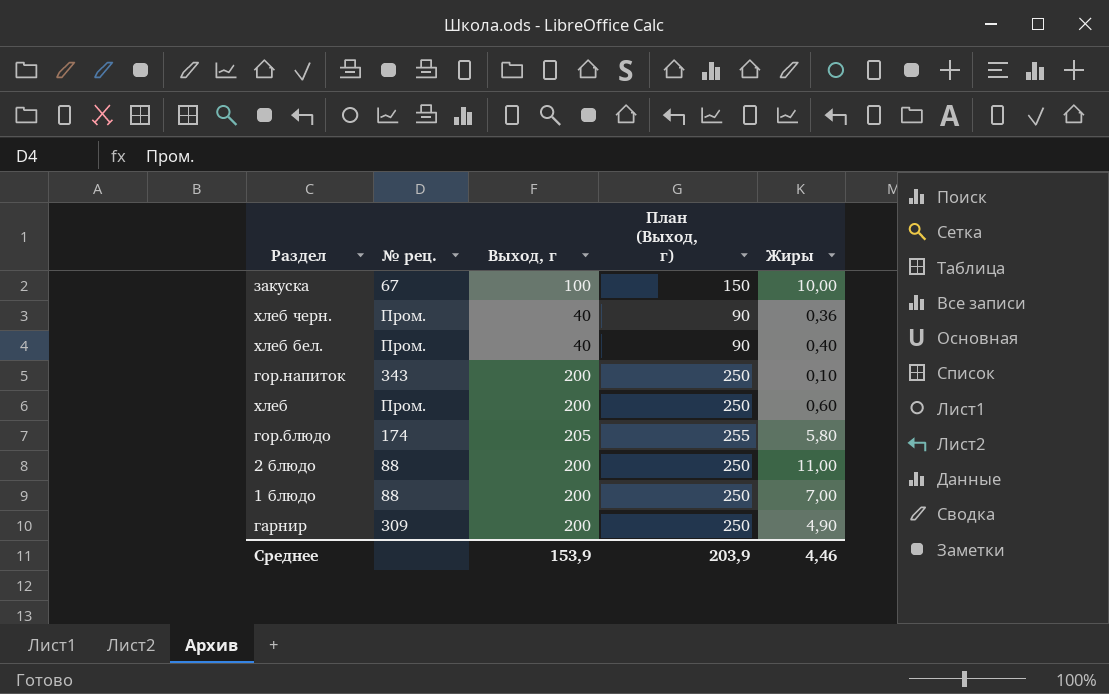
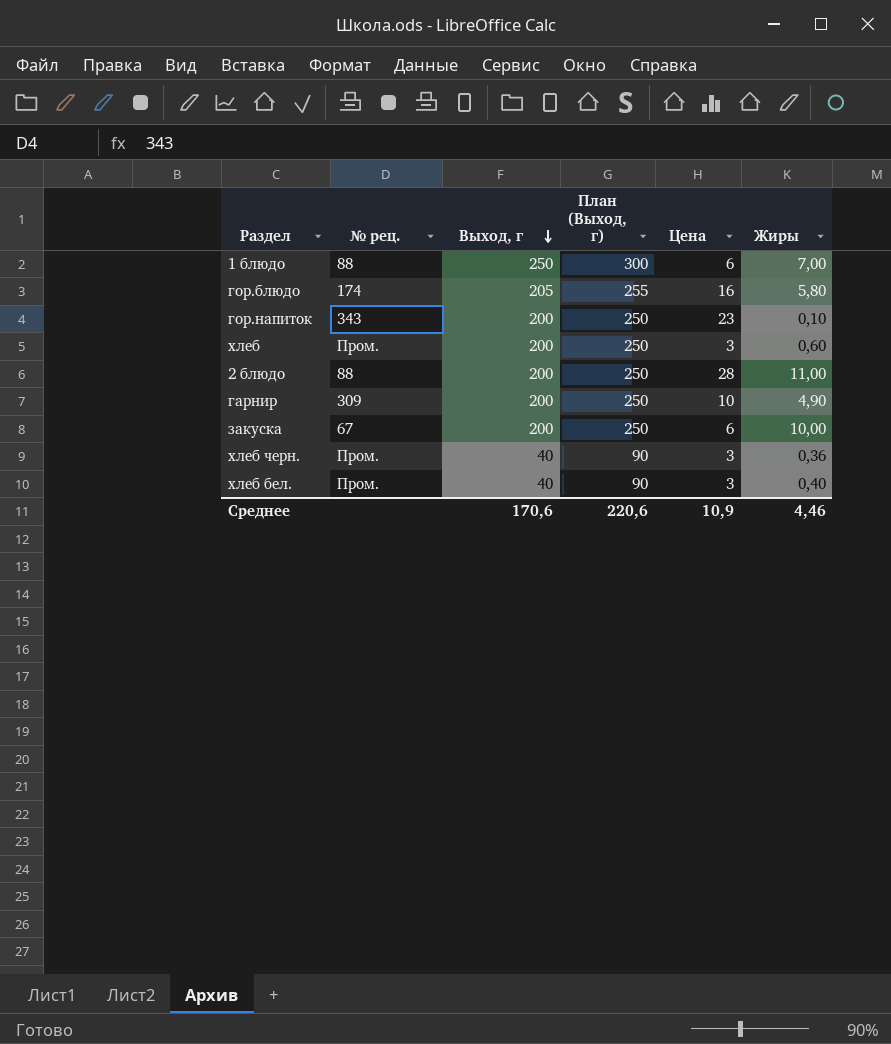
row order: none -> Выход, г descending
column Цена | position: none -> 5
1 блюдо | Выход, г: 200 -> 250
1 блюдо | План (Выход, г): 250 -> 300
закуска | Выход, г: 100 -> 200
закуска | План (Выход, г): 150 -> 250
Среднее | Выход, г: 153,9 -> 170,6
Среднее | План (Выход, г): 203,9 -> 220,6

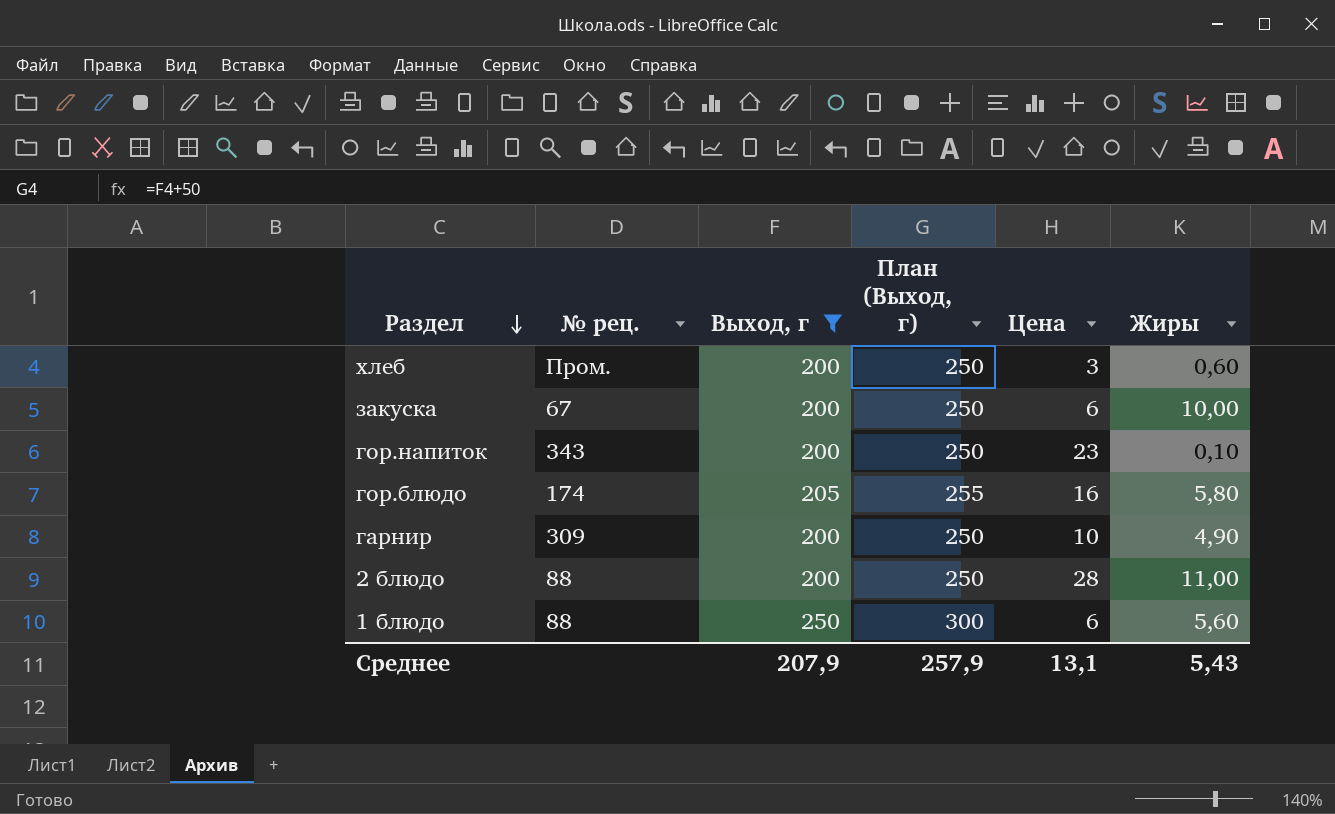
filter: none -> Выход, г != 40
row order: Выход, г descending -> Раздел descending
1 блюдо | Жиры: 7,00 -> 5,60
Среднее | Выход, г: 170,6 -> 207,9
Среднее | План (Выход, г): 220,6 -> 257,9
Среднее | Цена: 10,9 -> 13,1
Среднее | Жиры: 4,46 -> 5,43

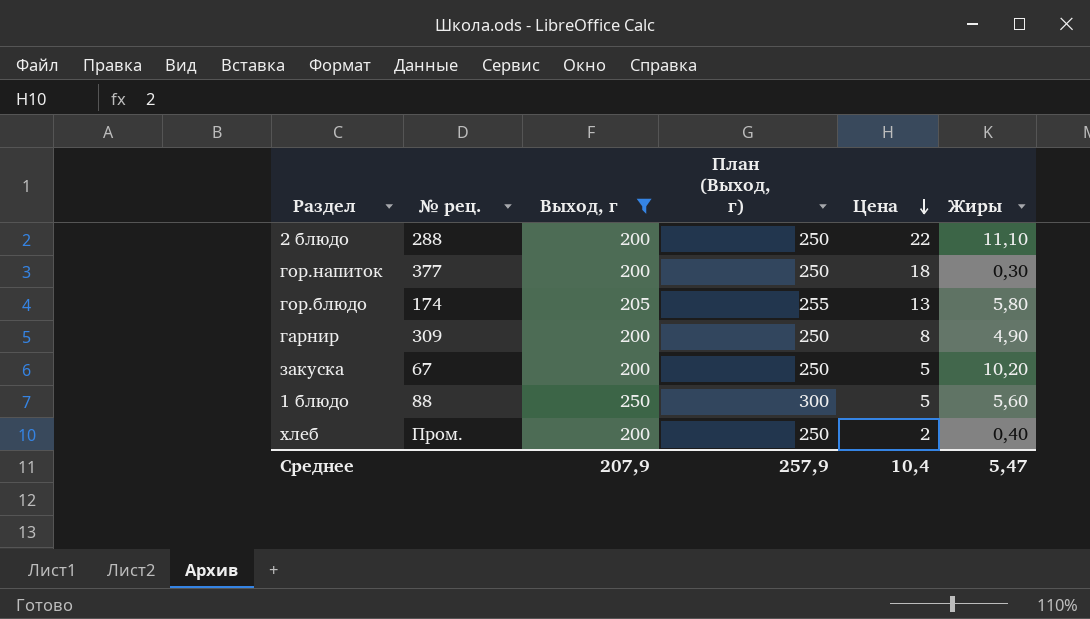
row order: Раздел descending -> Цена descending
2 блюдо | № рец.: 88 -> 288
2 блюдо | Цена: 28 -> 22
2 блюдо | Жиры: 11,00 -> 11,10
гор.напиток | № рец.: 343 -> 377
гор.напиток | Цена: 23 -> 18
гор.напиток | Жиры: 0,10 -> 0,30
гор.блюдо | Цена: 16 -> 13
гарнир | Цена: 10 -> 8
закуска | Цена: 6 -> 5
закуска | Жиры: 10,00 -> 10,20
1 блюдо | Цена: 6 -> 5
хлеб | Цена: 3 -> 2
хлеб | Жиры: 0,60 -> 0,40
Среднее | Цена: 13,1 -> 10,4
Среднее | Жиры: 5,43 -> 5,47

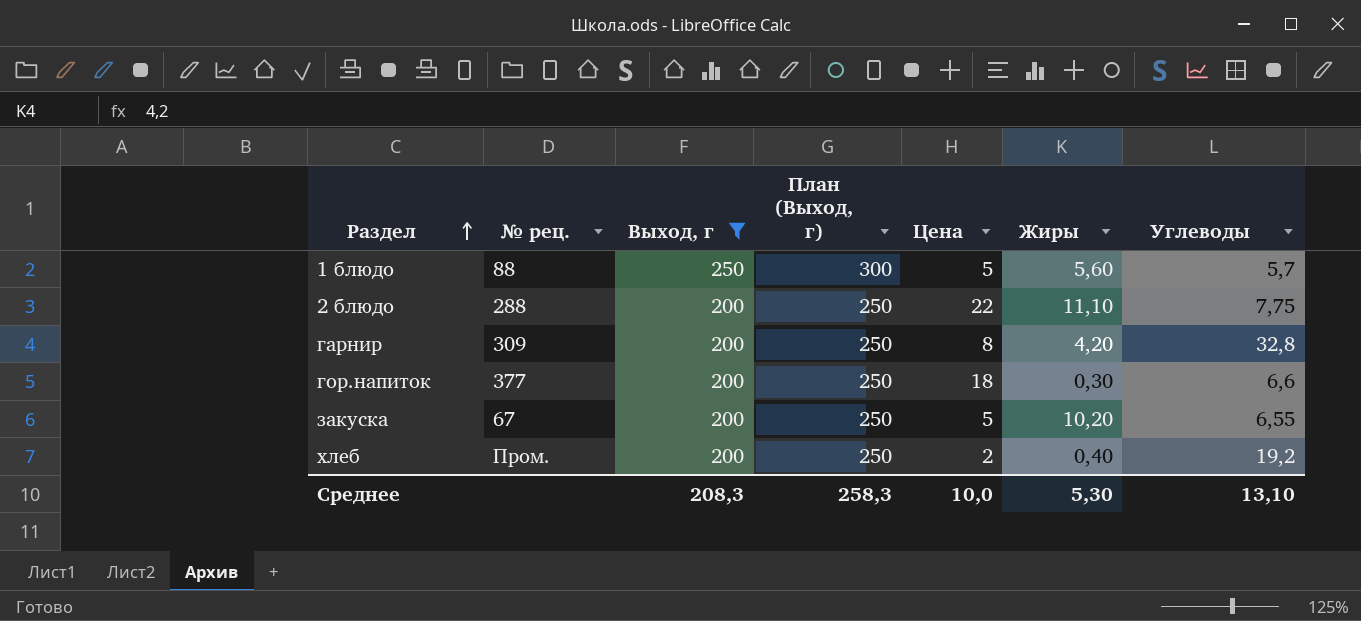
row order: Цена descending -> Раздел ascending
column Углеводы | position: none -> 7
row гор.блюдо: 174 | 205 | 255 | 13 | 5,80 -> none
гарнир | Жиры: 4,90 -> 4,20
Среднее | Выход, г: 207,9 -> 208,3
Среднее | План (Выход, г): 257,9 -> 258,3
Среднее | Цена: 10,4 -> 10,0
Среднее | Жиры: 5,47 -> 5,30

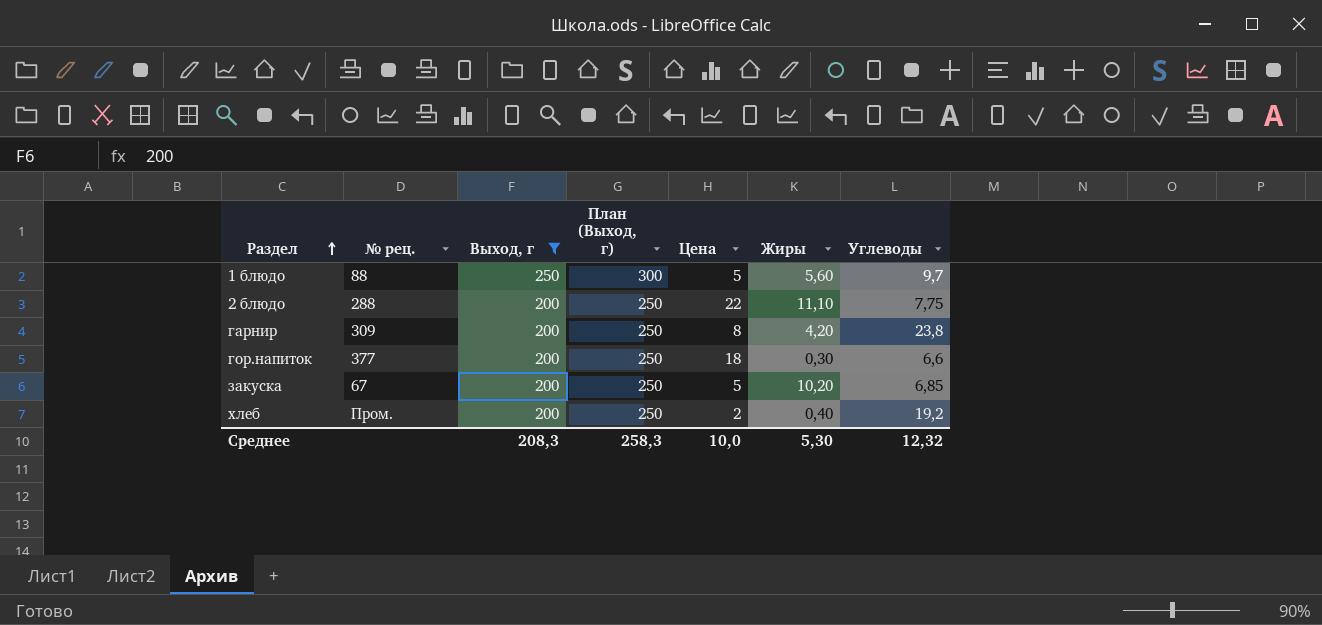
1 блюдо | Углеводы: 5,7 -> 9,7
гарнир | Углеводы: 32,8 -> 23,8
закуска | Углеводы: 6,55 -> 6,85
Среднее | Углеводы: 13,10 -> 12,32

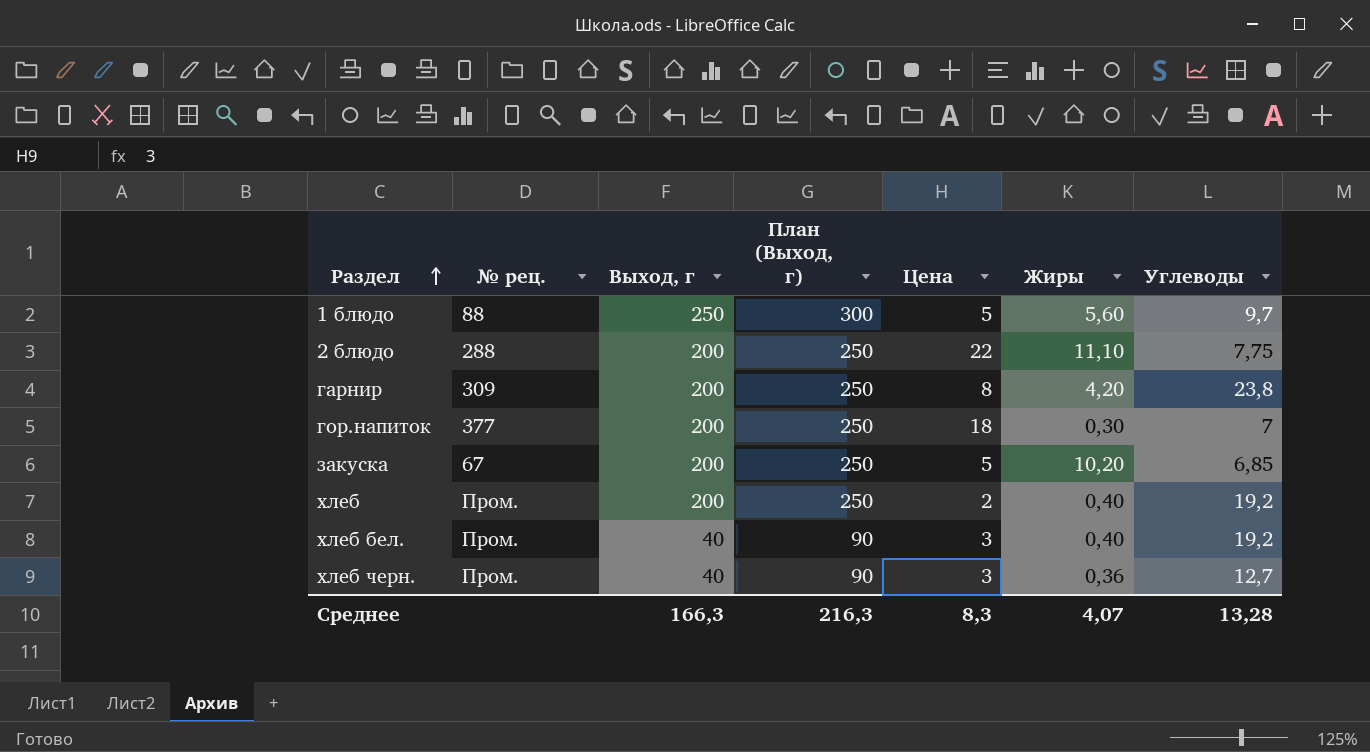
filter: Выход, г != 40 -> none
гор.напиток | Углеводы: 6,6 -> 7
Среднее | Выход, г: 208,3 -> 166,3
Среднее | План (Выход, г): 258,3 -> 216,3
Среднее | Цена: 10,0 -> 8,3
Среднее | Жиры: 5,30 -> 4,07
Среднее | Углеводы: 12,32 -> 13,28

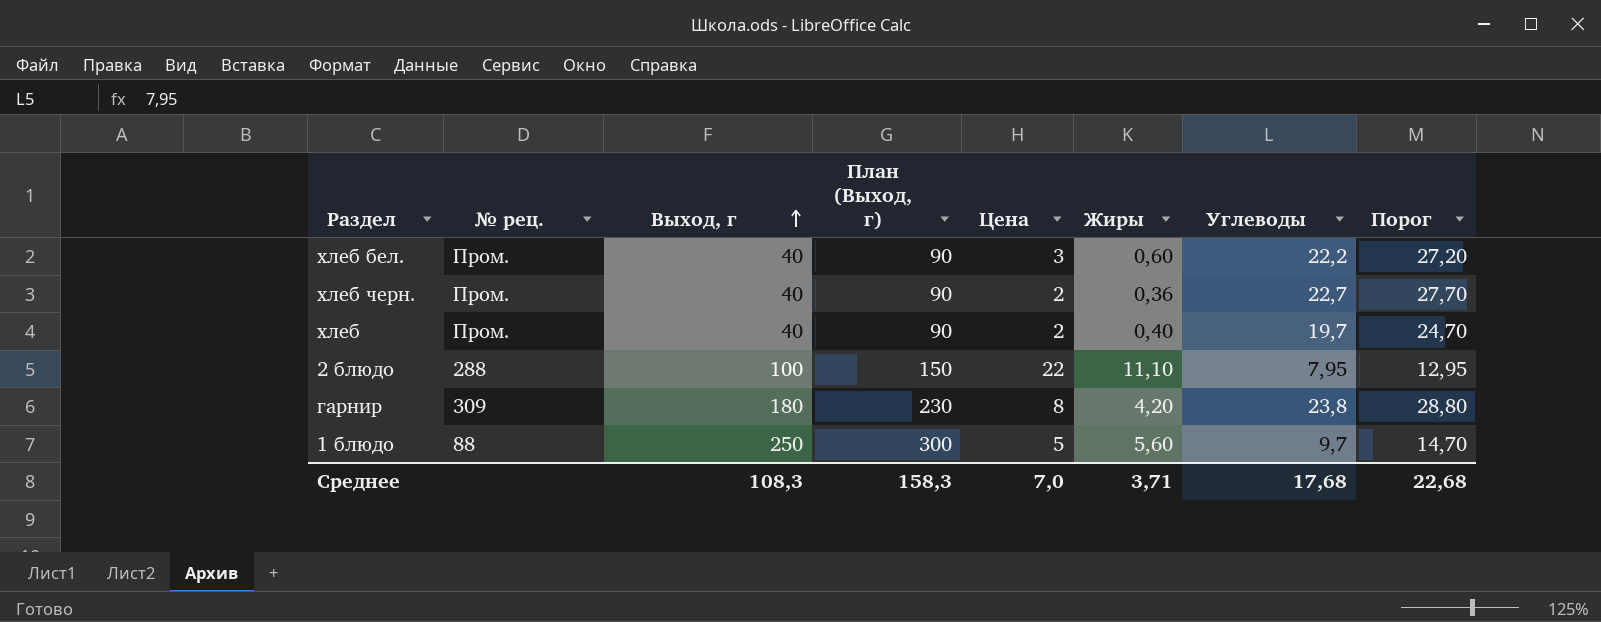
row order: Раздел ascending -> Выход, г ascending
column Порог | formula: none -> [Углеводы] + 5
row гор.напиток: 377 | 200 | 250 | 18 | 0,30 | 7 -> none
row закуска: 67 | 200 | 250 | 5 | 10,20 | 6,85 -> none
хлеб бел. | Жиры: 0,40 -> 0,60
хлеб бел. | Углеводы: 19,2 -> 22,2
хлеб черн. | Цена: 3 -> 2
хлеб черн. | Углеводы: 12,7 -> 22,7
хлеб | Выход, г: 200 -> 40
хлеб | План (Выход, г): 250 -> 90
хлеб | Углеводы: 19,2 -> 19,7
2 блюдо | Выход, г: 200 -> 100
2 блюдо | План (Выход, г): 250 -> 150
2 блюдо | Углеводы: 7,75 -> 7,95
гарнир | Выход, г: 200 -> 180
гарнир | План (Выход, г): 250 -> 230
Среднее | Выход, г: 166,3 -> 108,3
Среднее | План (Выход, г): 216,3 -> 158,3
Среднее | Цена: 8,3 -> 7,0
Среднее | Жиры: 4,07 -> 3,71
Среднее | Углеводы: 13,28 -> 17,68

